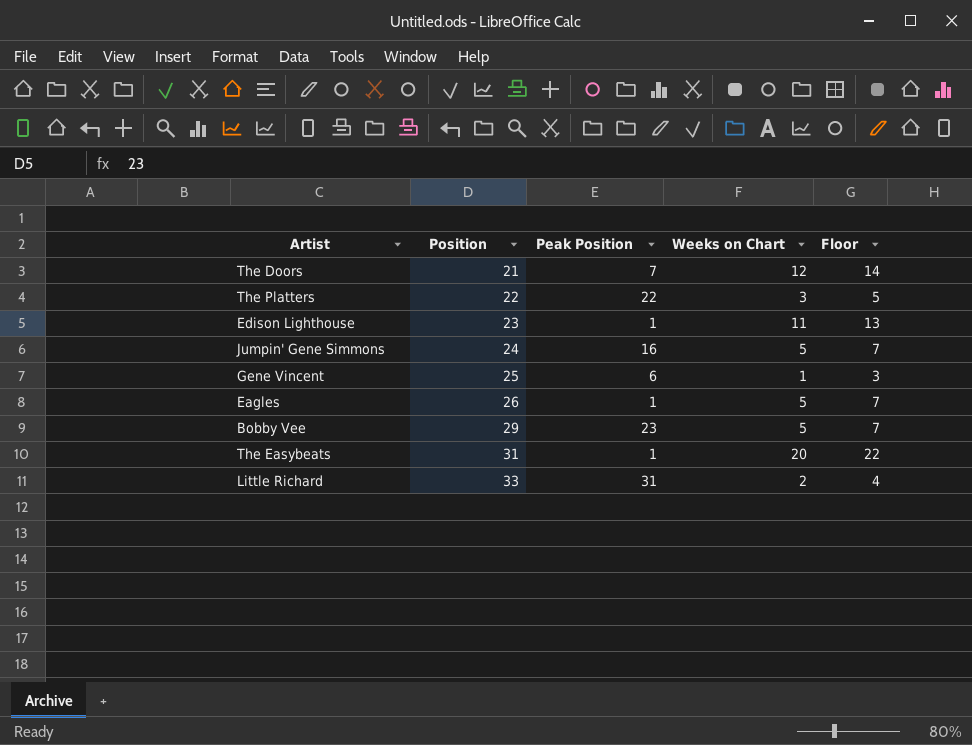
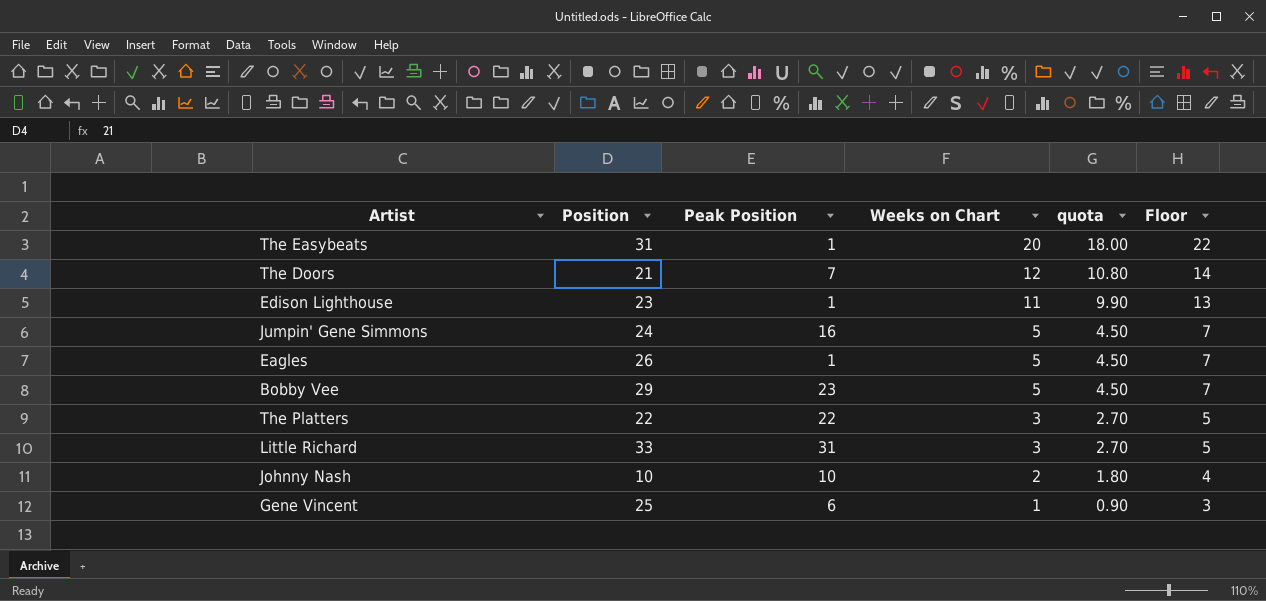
row order: Position ascending -> Weeks on Chart descending
column quota | formula: none -> [Weeks on Chart] * 0.9
Little Richard | Weeks on Chart: 2 -> 3
Little Richard | Floor: 4 -> 5
row Johnny Nash: none -> 10 | 10 | 2 | 1.80 | 4

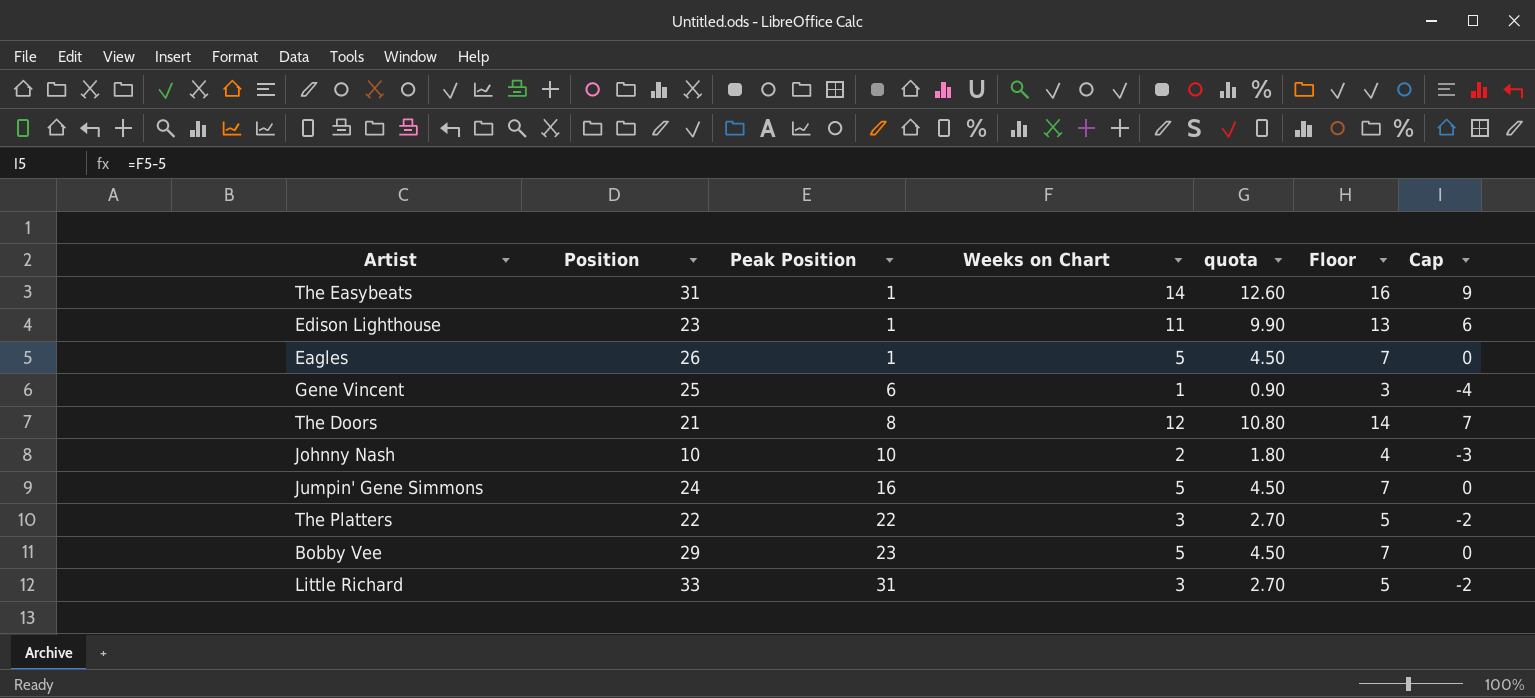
row order: Weeks on Chart descending -> Peak Position ascending
column Cap | formula: none -> [Weeks on Chart] - 5
The Easybeats | Weeks on Chart: 20 -> 14
The Easybeats | quota: 18.00 -> 12.60
The Easybeats | Floor: 22 -> 16
The Doors | Peak Position: 7 -> 8

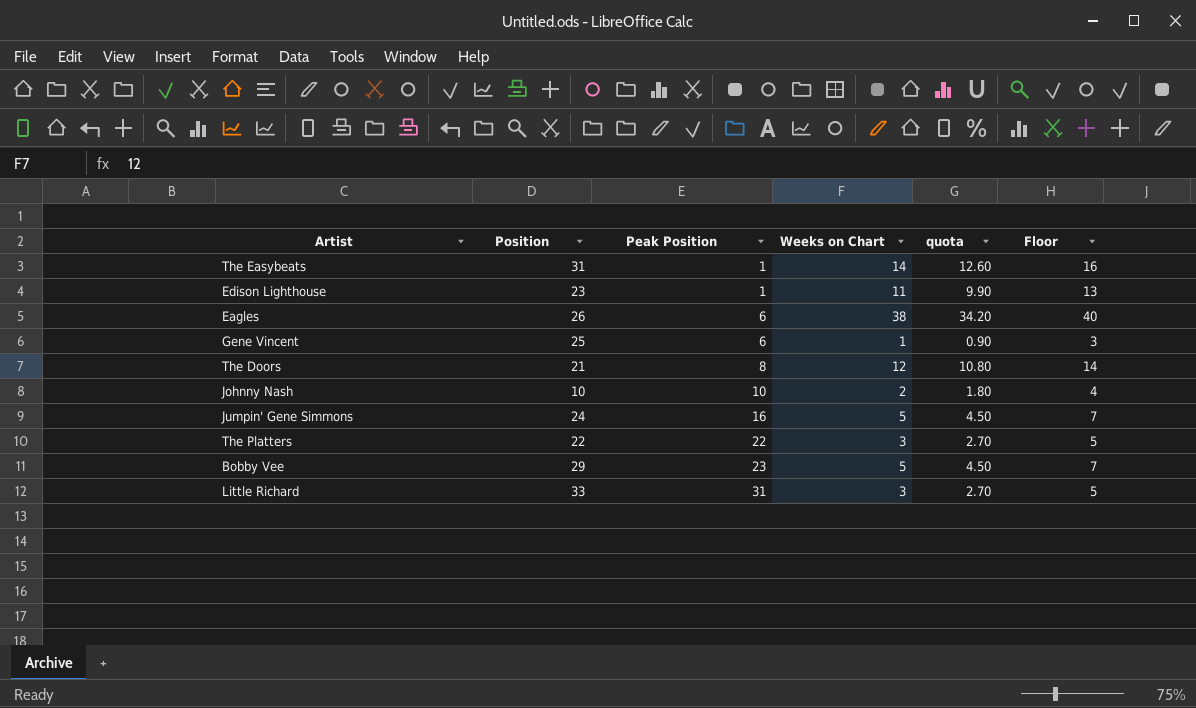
column Cap | formula: [Weeks on Chart] - 5 -> none
Eagles | Peak Position: 1 -> 6
Eagles | Weeks on Chart: 5 -> 38
Eagles | quota: 4.50 -> 34.20
Eagles | Floor: 7 -> 40

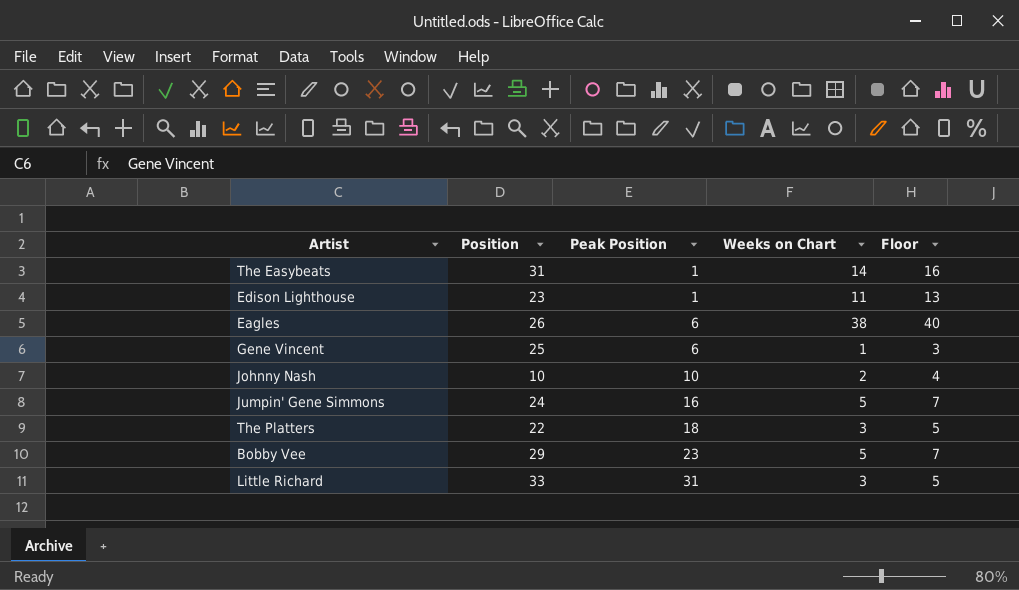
column quota | formula: [Weeks on Chart] * 0.9 -> none
row The Doors: 21 | 8 | 12 | 10.80 | 14 -> none
The Platters | Peak Position: 22 -> 18

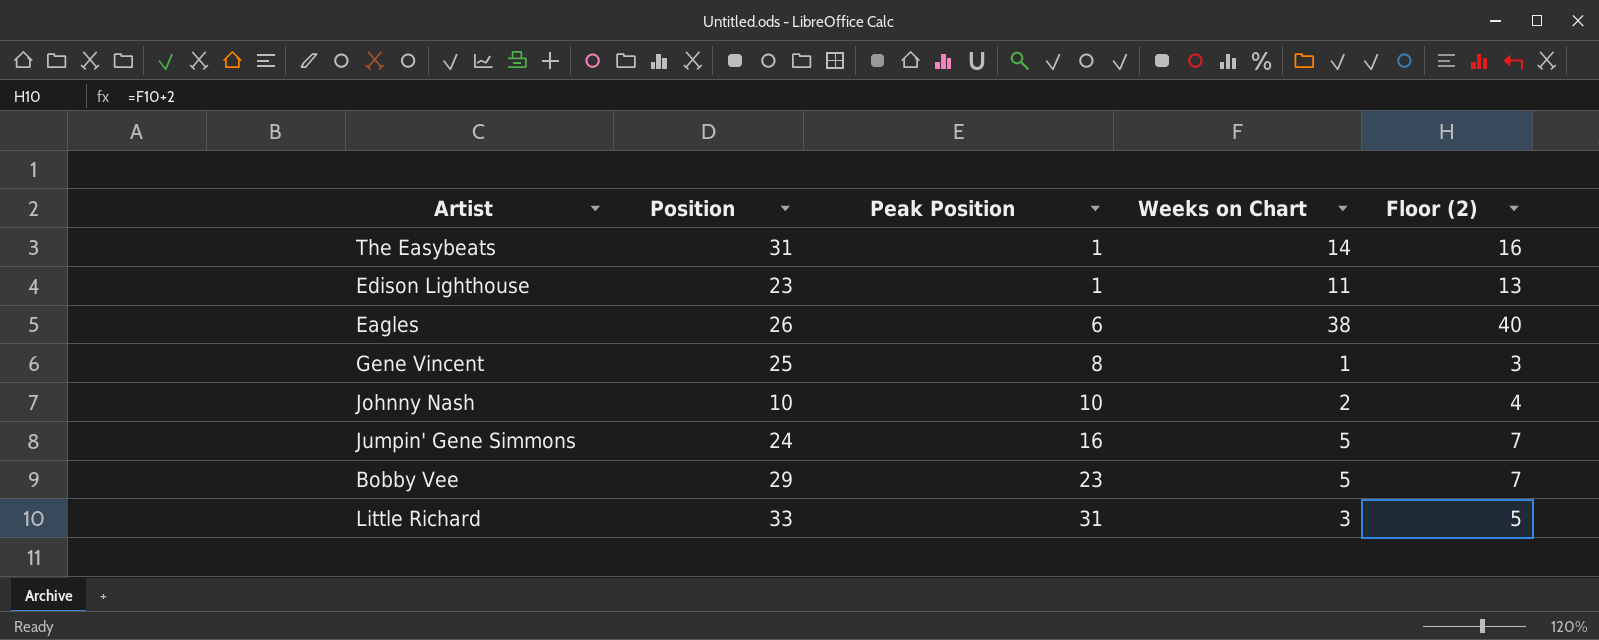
column name: Floor -> Floor (2)
row The Platters: 22 | 18 | 3 | 5 -> none
Gene Vincent | Peak Position: 6 -> 8

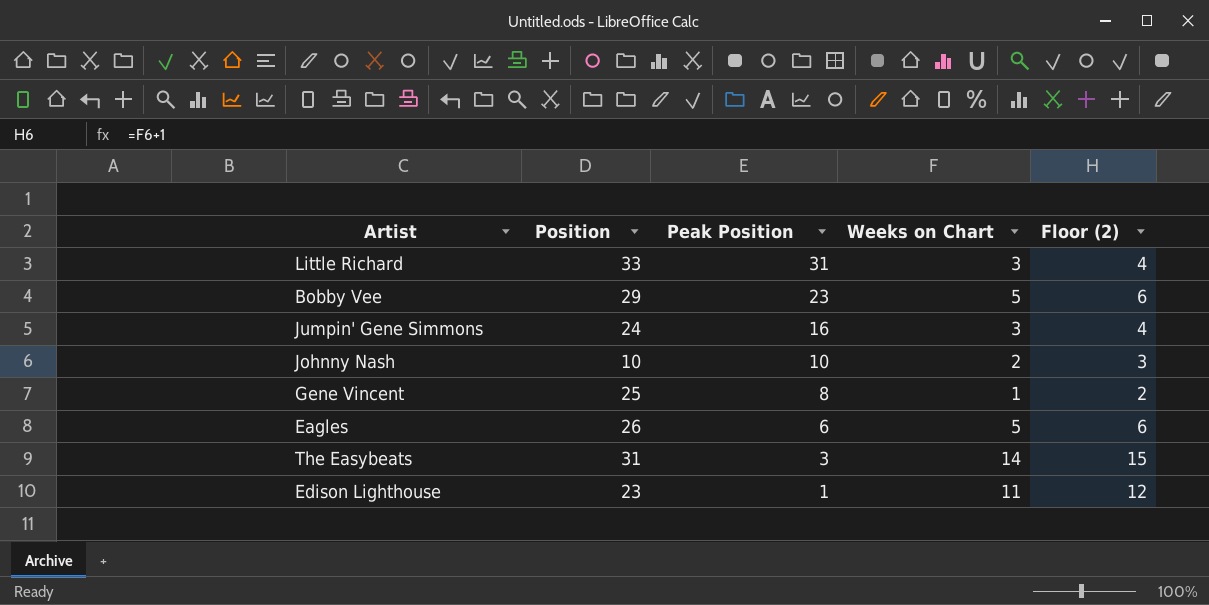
row order: Peak Position ascending -> Peak Position descending
column Floor (2) | formula: [Weeks on Chart] + 2 -> [Weeks on Chart] + 1
Jumpin' Gene Simmons | Weeks on Chart: 5 -> 3
Eagles | Weeks on Chart: 38 -> 5
The Easybeats | Peak Position: 1 -> 3

